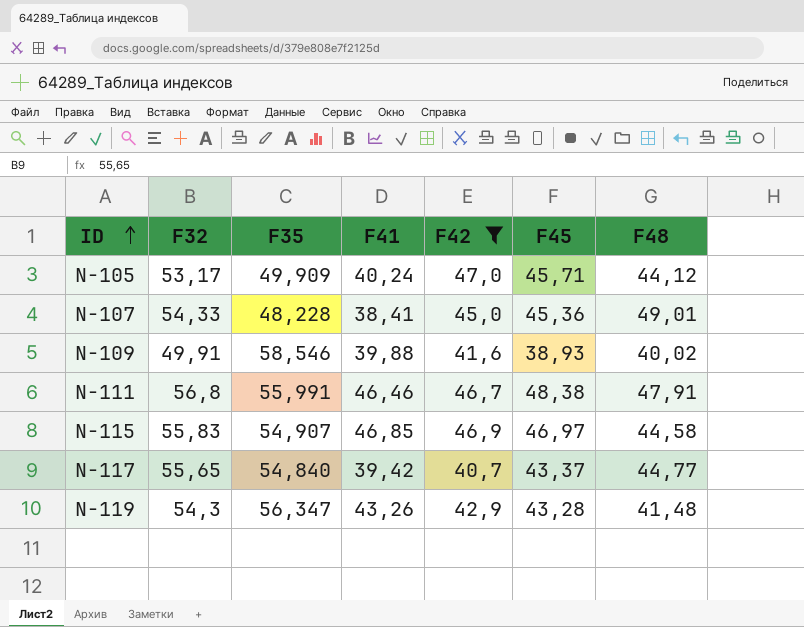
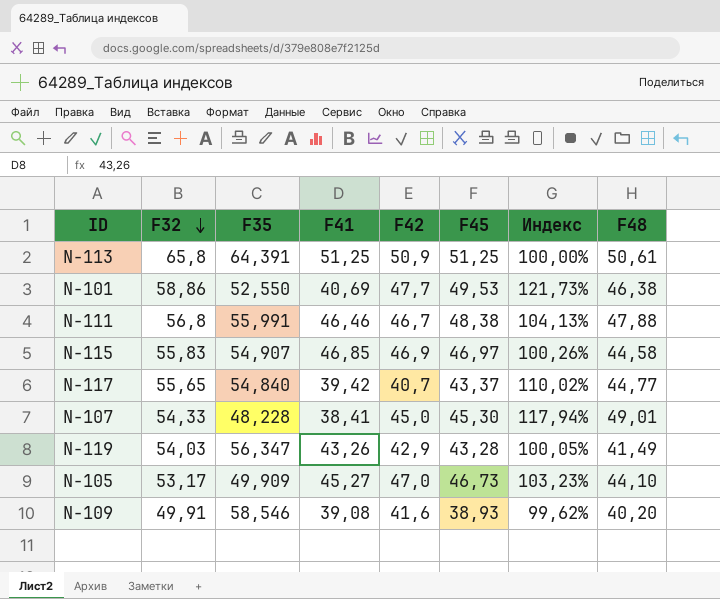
filter: F42 <= 47,0 -> none
row order: ID ascending -> F32 descending
column Индекс | formula: none -> [F45] / [F41]
N-111 | F48: 47,91 -> 47,88
N-107 | F45: 45,36 -> 45,30
N-119 | F32: 54,3 -> 54,03
N-119 | F48: 41,48 -> 41,49
N-105 | F41: 40,24 -> 45,27
N-105 | F45: 45,71 -> 46,73
N-105 | F48: 44,12 -> 44,10
N-109 | F41: 39,88 -> 39,08
N-109 | F48: 40,02 -> 40,20

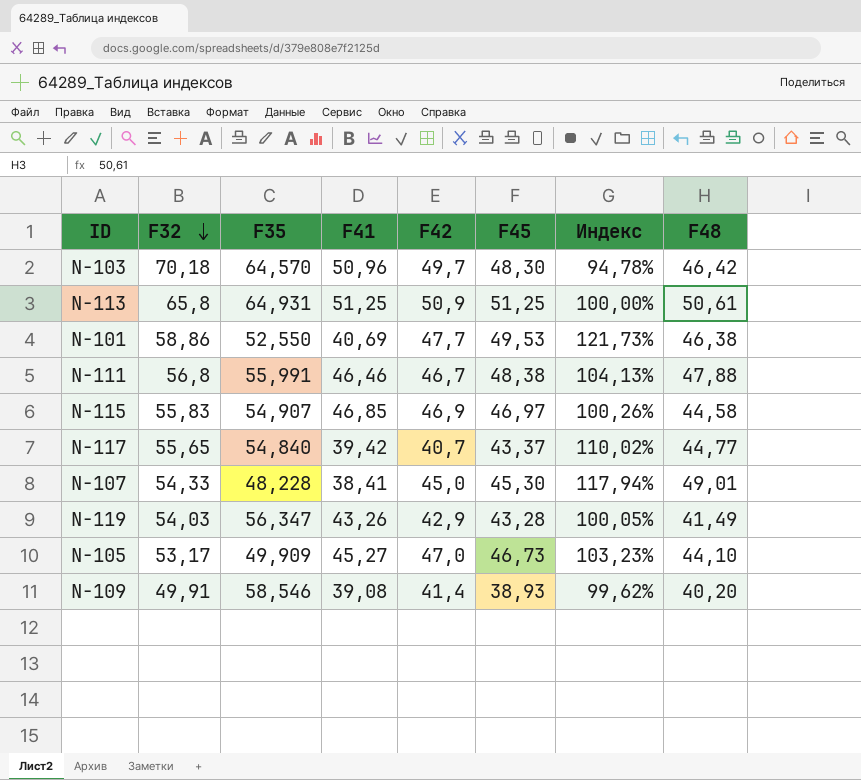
row N-103: none -> 70,18 | 64,570 | 50,96 | 49,7 | 48,30 | 94,78% | 46,42
N-113 | F35: 64,391 -> 64,931
N-109 | F42: 41,6 -> 41,4

